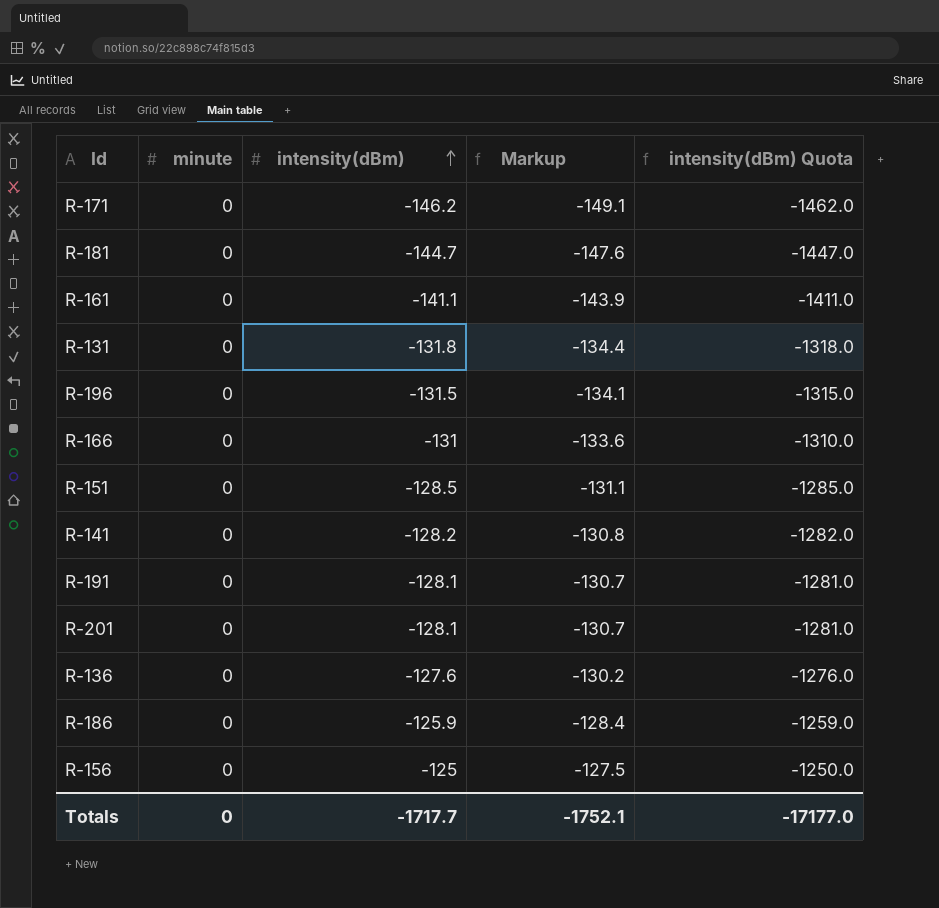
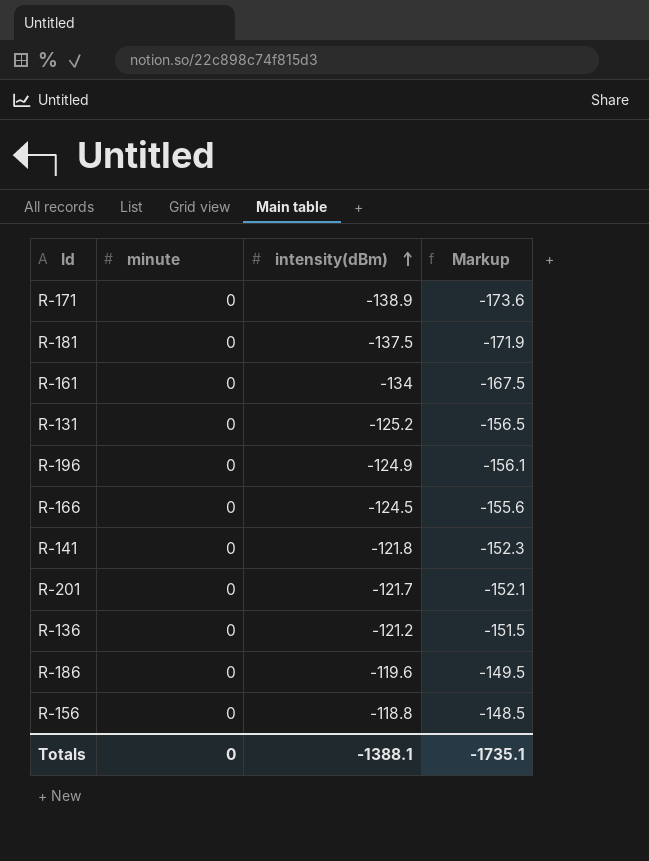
column intensity(dBm) Quota | formula: [intensity(dBm)] * 10 -> none
column Markup | formula: [intensity(dBm)] * 1.02 -> [intensity(dBm)] * 1.25
row R-151: 0 | -128.5 | -131.1 | -1285.0 -> none
row R-191: 0 | -128.1 | -130.7 | -1281.0 -> none
R-171 | intensity(dBm): -146.2 -> -138.9
R-181 | intensity(dBm): -144.7 -> -137.5
R-161 | intensity(dBm): -141.1 -> -134
R-131 | intensity(dBm): -131.8 -> -125.2
R-196 | intensity(dBm): -131.5 -> -124.9
R-166 | intensity(dBm): -131 -> -124.5
R-141 | intensity(dBm): -128.2 -> -121.8
R-201 | intensity(dBm): -128.1 -> -121.7
R-136 | intensity(dBm): -127.6 -> -121.2
R-186 | intensity(dBm): -125.9 -> -119.6
R-156 | intensity(dBm): -125 -> -118.8
Totals | intensity(dBm): -1717.7 -> -1388.1
Totals | Markup: -1752.1 -> -1735.1

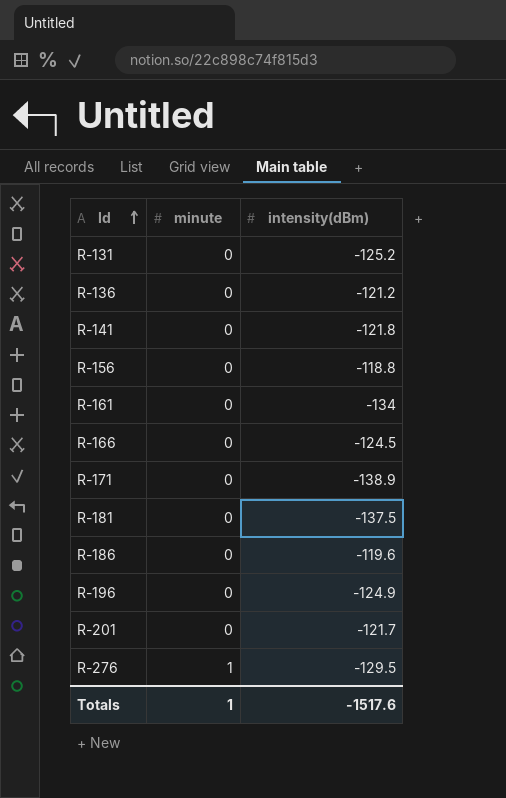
row order: intensity(dBm) ascending -> Id ascending
column Markup | formula: [intensity(dBm)] * 1.25 -> none
row R-276: none -> 1 | -129.5
Totals | minute: 0 -> 1
Totals | intensity(dBm): -1388.1 -> -1517.6

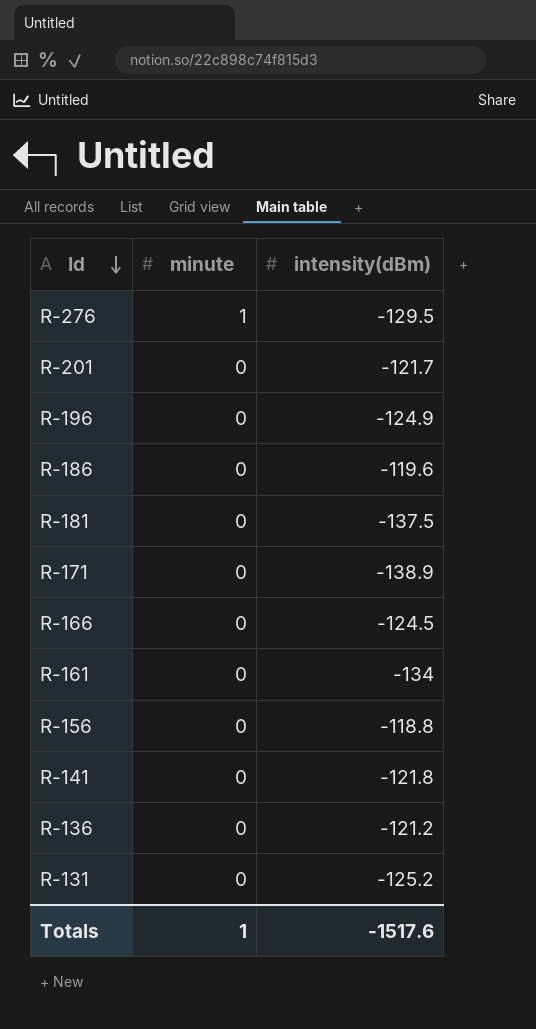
row order: Id ascending -> Id descending

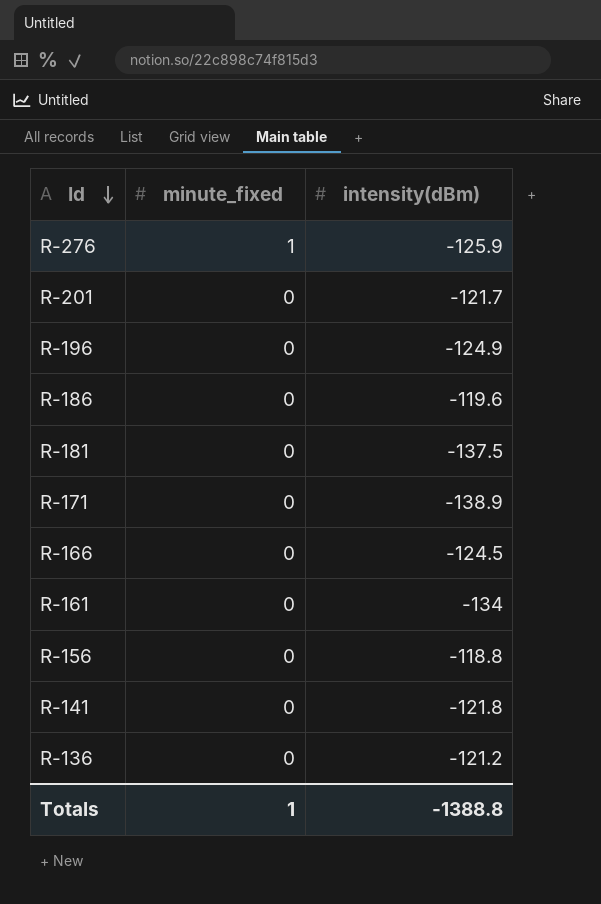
column name: minute -> minute_fixed
row R-131: 0 | -125.2 -> none
R-276 | intensity(dBm): -129.5 -> -125.9
Totals | intensity(dBm): -1517.6 -> -1388.8

